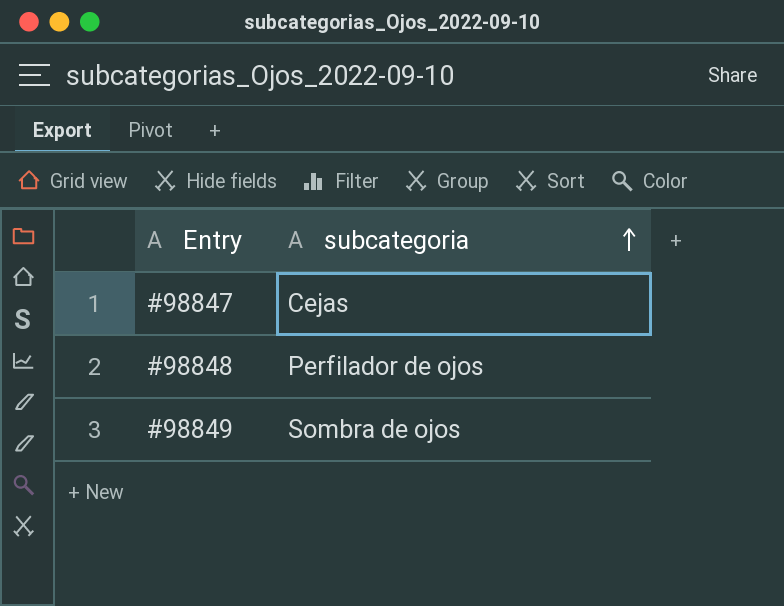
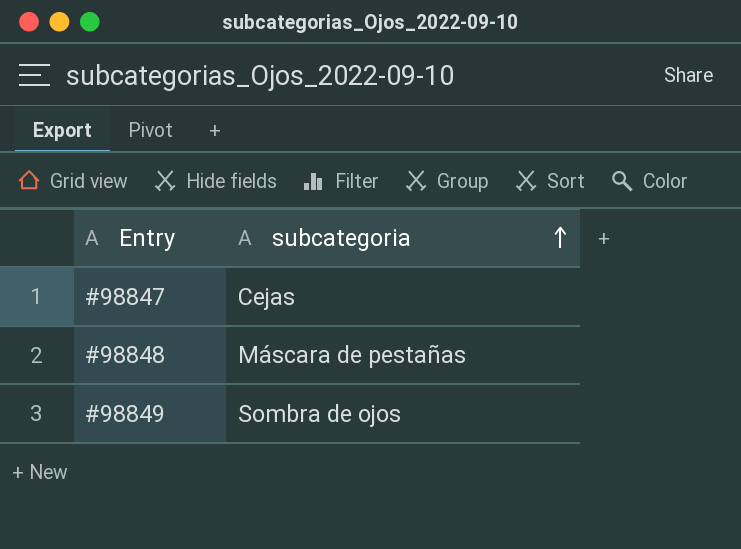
#98848 | subcategoria: Perfilador de ojos -> Máscara de pestañas

